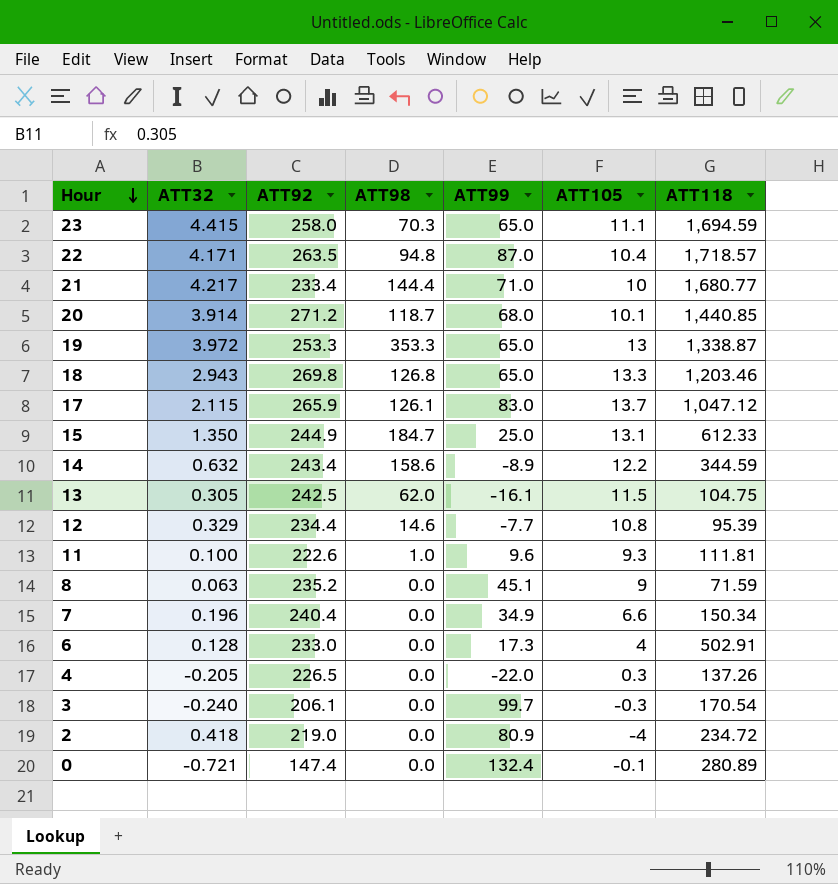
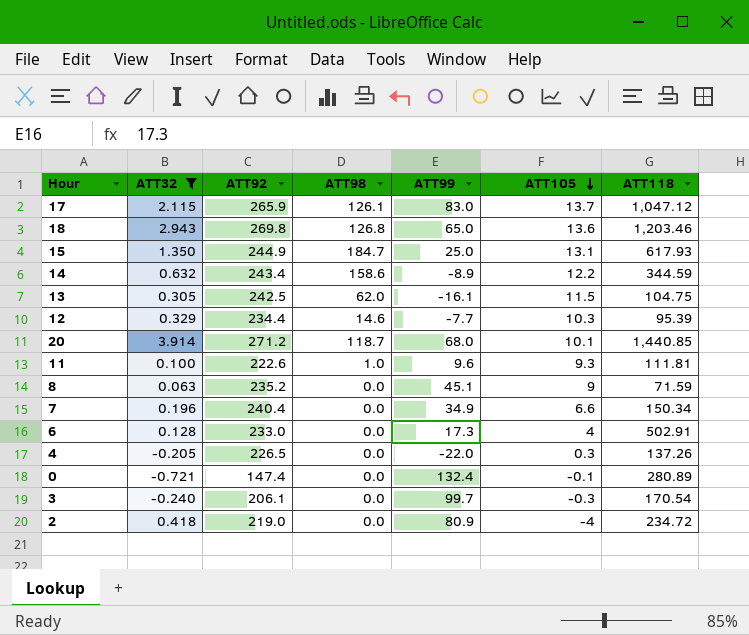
filter: none -> ATT32 <= 3.914
row order: Hour descending -> ATT105 descending
18 | ATT105: 13.3 -> 13.6
15 | ATT118: 612.33 -> 617.93
12 | ATT105: 10.8 -> 10.3

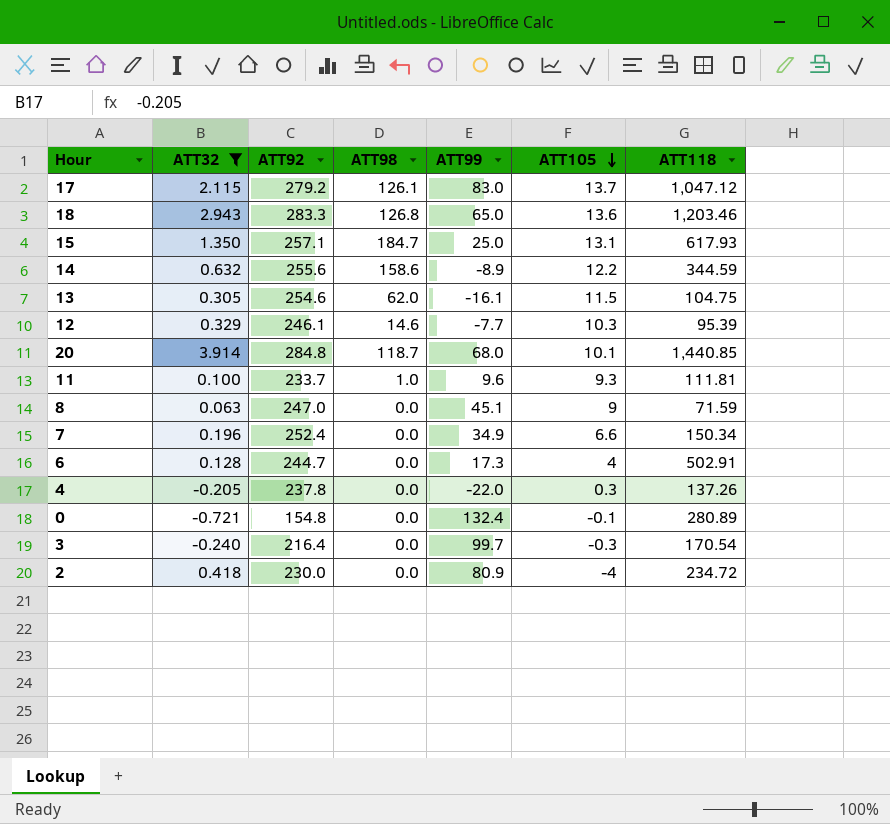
17 | ATT92: 265.9 -> 279.2
18 | ATT92: 269.8 -> 283.3
15 | ATT92: 244.9 -> 257.1
14 | ATT92: 243.4 -> 255.6
13 | ATT92: 242.5 -> 254.6
12 | ATT92: 234.4 -> 246.1
20 | ATT92: 271.2 -> 284.8
11 | ATT92: 222.6 -> 233.7
8 | ATT92: 235.2 -> 247.0
7 | ATT92: 240.4 -> 252.4
6 | ATT92: 233.0 -> 244.7
4 | ATT92: 226.5 -> 237.8
0 | ATT92: 147.4 -> 154.8
3 | ATT92: 206.1 -> 216.4
2 | ATT92: 219.0 -> 230.0

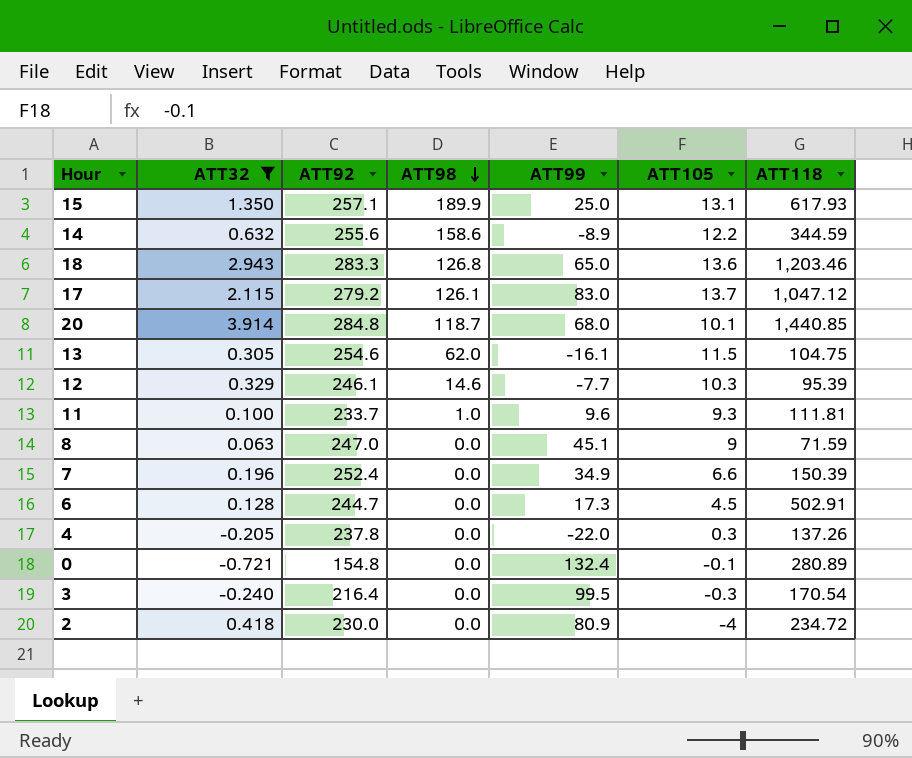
row order: ATT105 descending -> ATT98 descending
15 | ATT98: 184.7 -> 189.9
7 | ATT118: 150.34 -> 150.39
6 | ATT105: 4 -> 4.5
3 | ATT99: 99.7 -> 99.5

